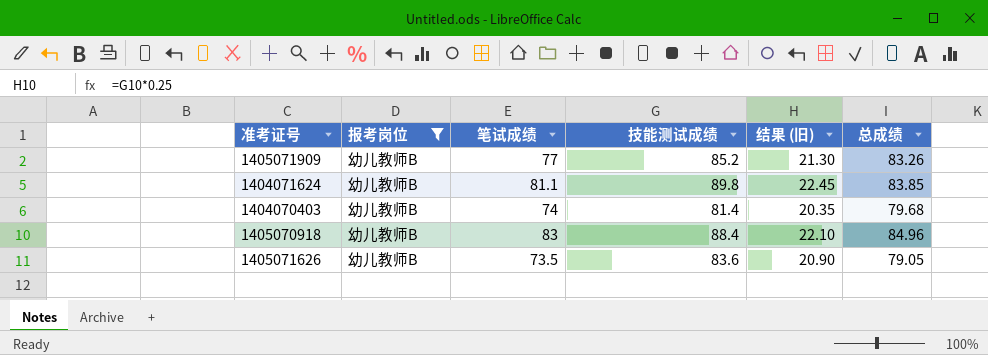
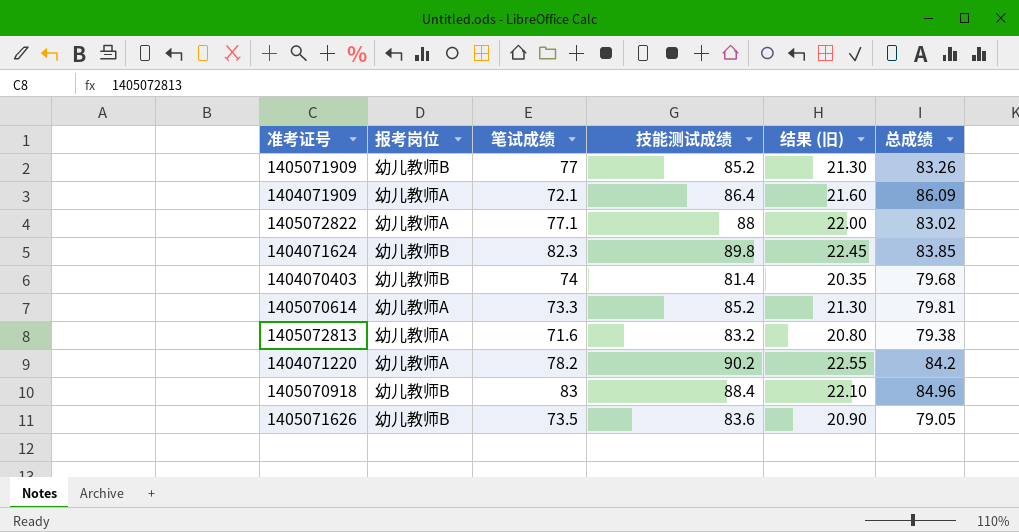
filter: 报考岗位 = 幼儿教师B -> none
1404071624 | 笔试成绩: 81.1 -> 82.3

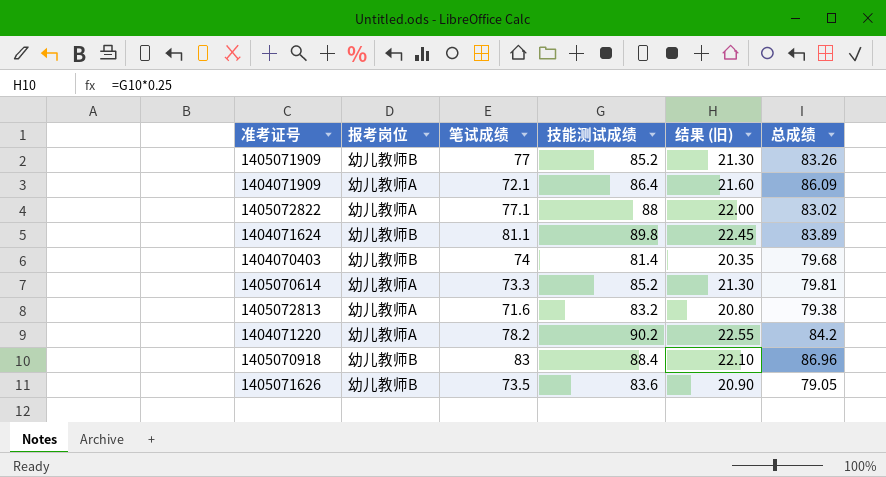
1404071624 | 笔试成绩: 82.3 -> 81.1
1404071624 | 总成绩: 83.85 -> 83.89
1405070918 | 总成绩: 84.96 -> 86.96

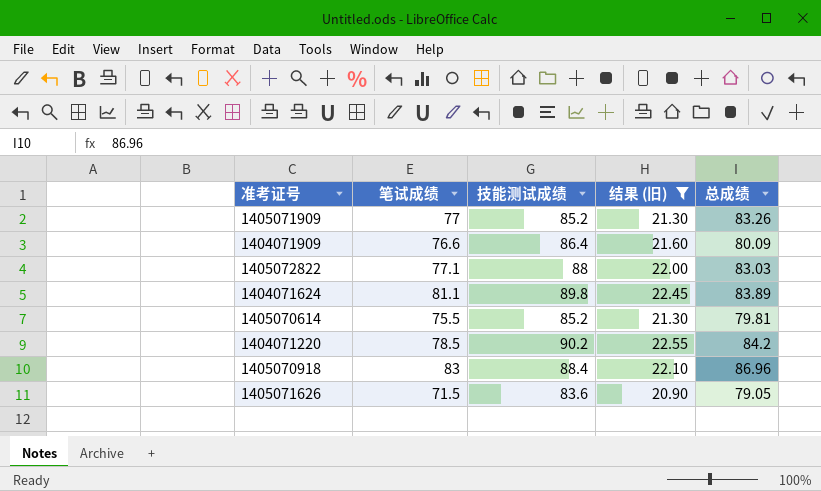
filter: none -> 结果 (旧) >= 20.90
column 报考岗位 | position: 2 -> none
1404071909 | 笔试成绩: 72.1 -> 76.6
1404071909 | 总成绩: 86.09 -> 80.09
1405072822 | 总成绩: 83.02 -> 83.03
1405070614 | 笔试成绩: 73.3 -> 75.5
1404071220 | 笔试成绩: 78.2 -> 78.5
1405071626 | 笔试成绩: 73.5 -> 71.5

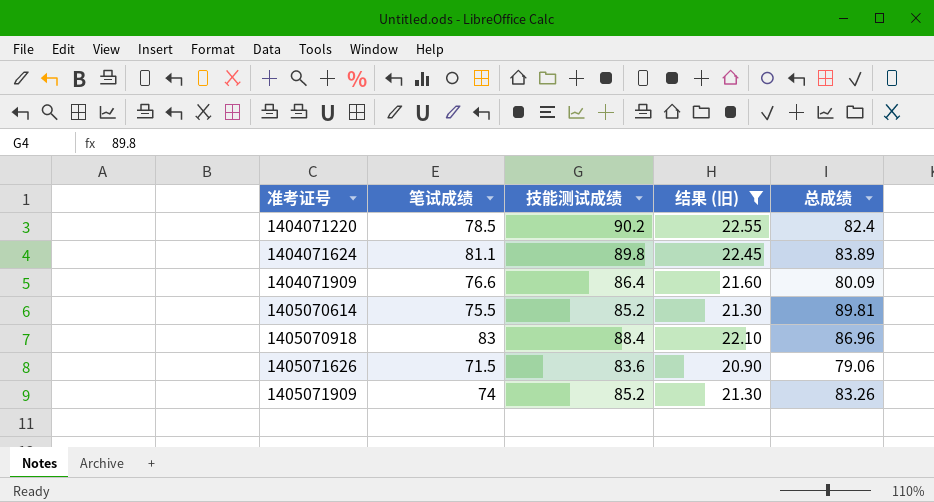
row order: none -> 准考证号 ascending
row 1405072822: 77.1 | 88 | 22.00 | 83.03 -> none
1404071220 | 总成绩: 84.2 -> 82.4
1405070614 | 总成绩: 79.81 -> 89.81
1405071626 | 总成绩: 79.05 -> 79.06
1405071909 | 笔试成绩: 77 -> 74

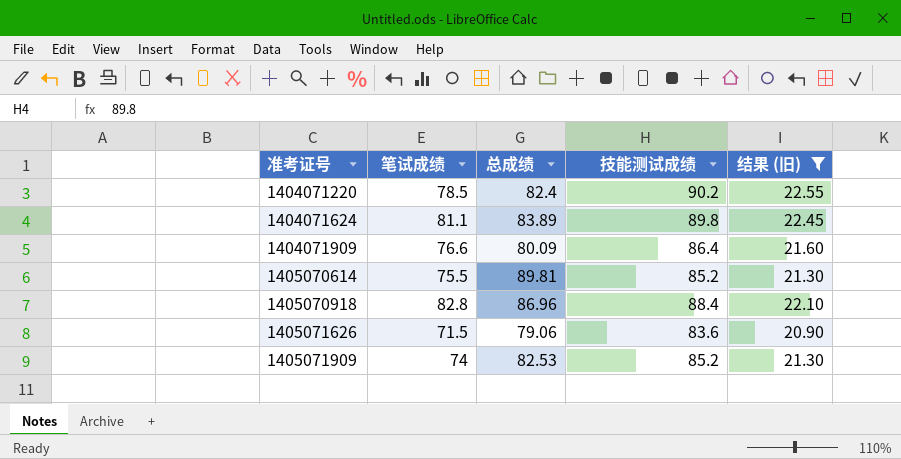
column 总成绩 | position: 5 -> 3
1405070918 | 笔试成绩: 83 -> 82.8
1405071909 | 总成绩: 83.26 -> 82.53

